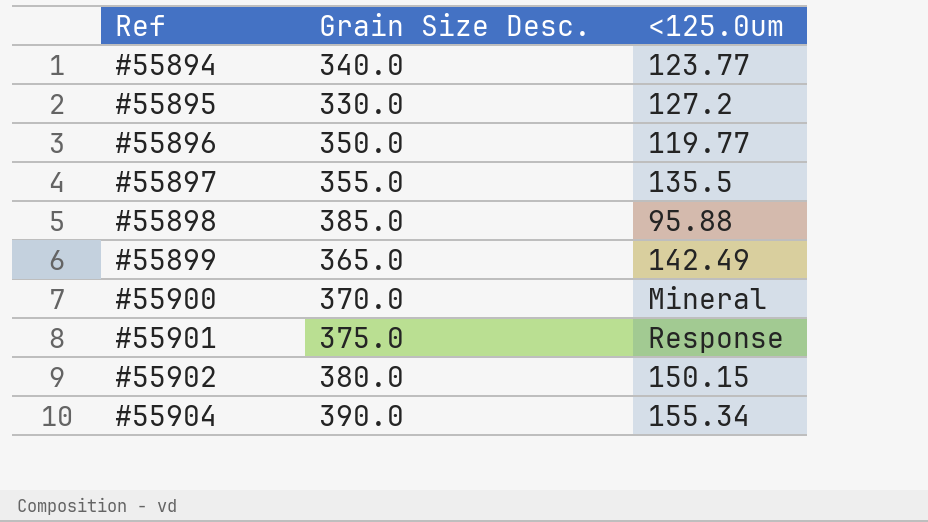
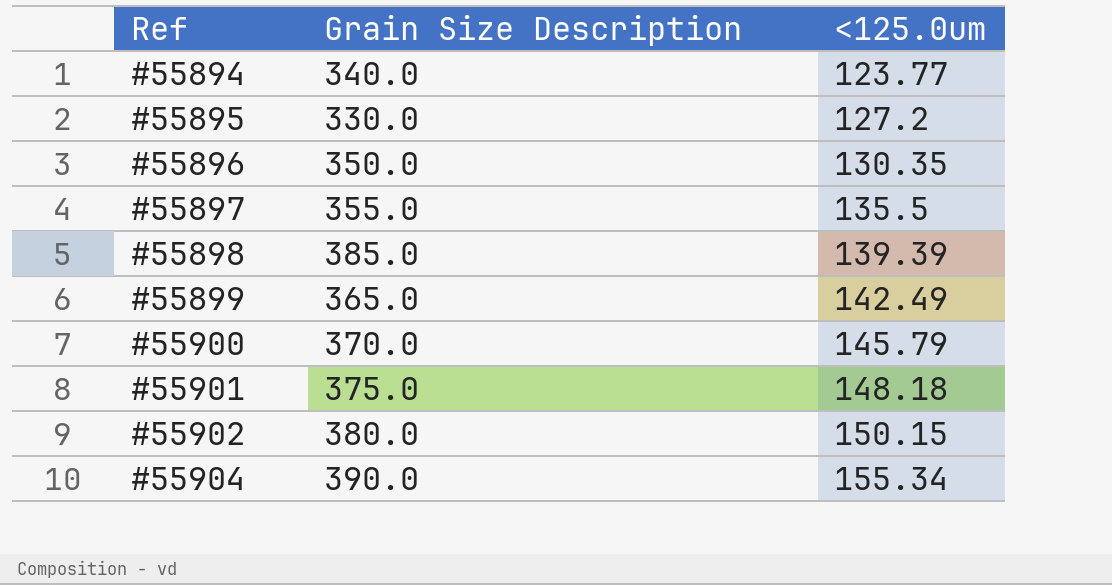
column name: Grain Size Desc. -> Grain Size Description
#55896 | <125.0um: 119.77 -> 130.35
#55898 | <125.0um: 95.88 -> 139.39
#55900 | <125.0um: Mineral -> 145.79
#55901 | <125.0um: Response -> 148.18

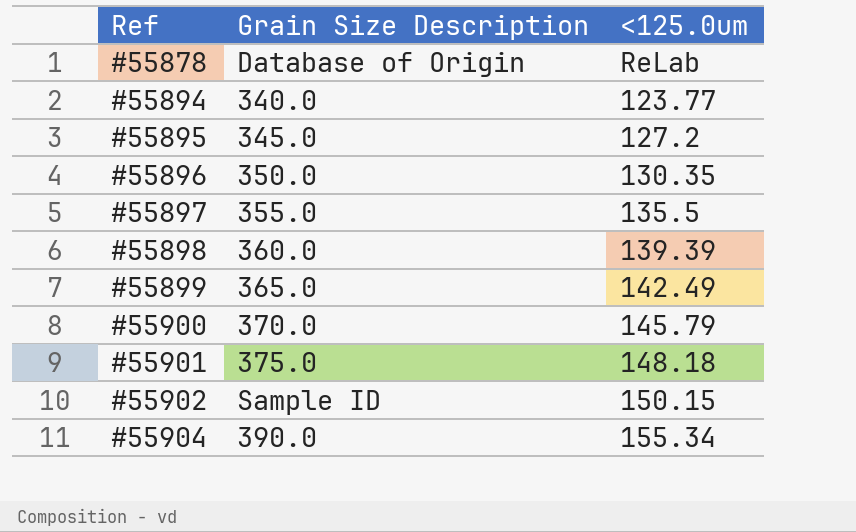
row #55878: none -> Database of Origin | ReLab
#55895 | Grain Size Description: 330.0 -> 345.0
#55898 | Grain Size Description: 385.0 -> 360.0
#55902 | Grain Size Description: 380.0 -> Sample ID

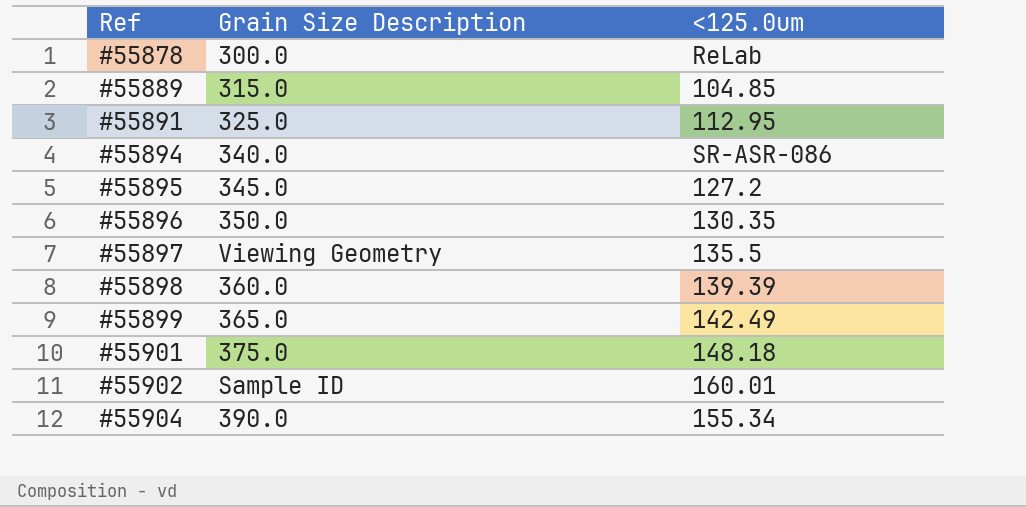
row #55900: 370.0 | 145.79 -> none
#55878 | Grain Size Description: Database of Origin -> 300.0
row #55889: none -> 315.0 | 104.85
row #55891: none -> 325.0 | 112.95
#55894 | <125.0um: 123.77 -> SR-ASR-086
#55897 | Grain Size Description: 355.0 -> Viewing Geometry
#55902 | <125.0um: 150.15 -> 160.01

